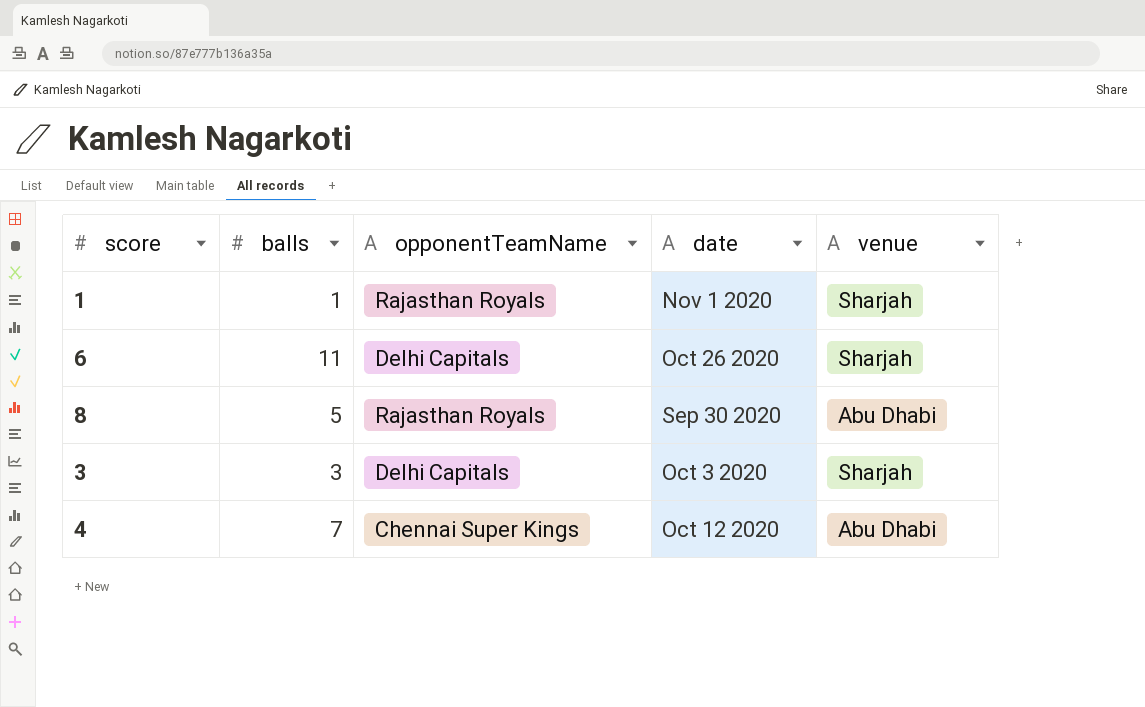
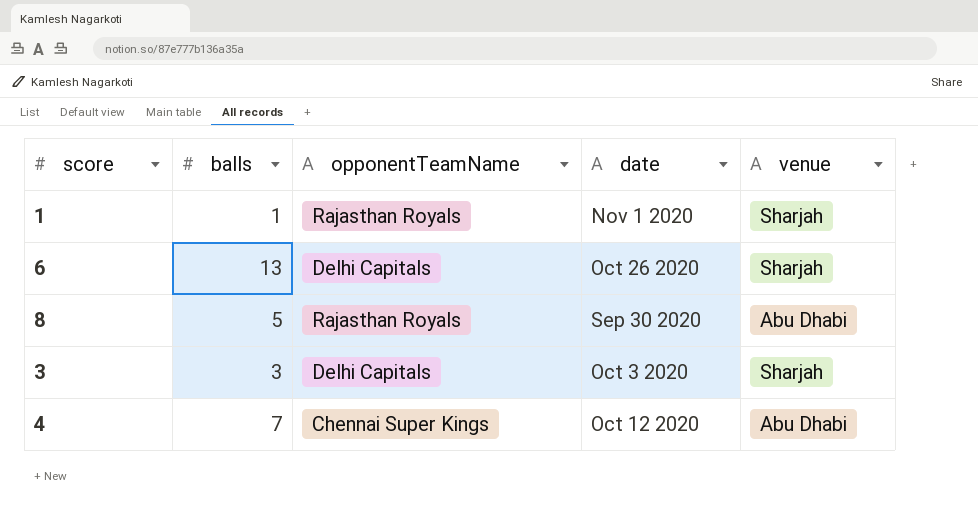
6 | balls: 11 -> 13

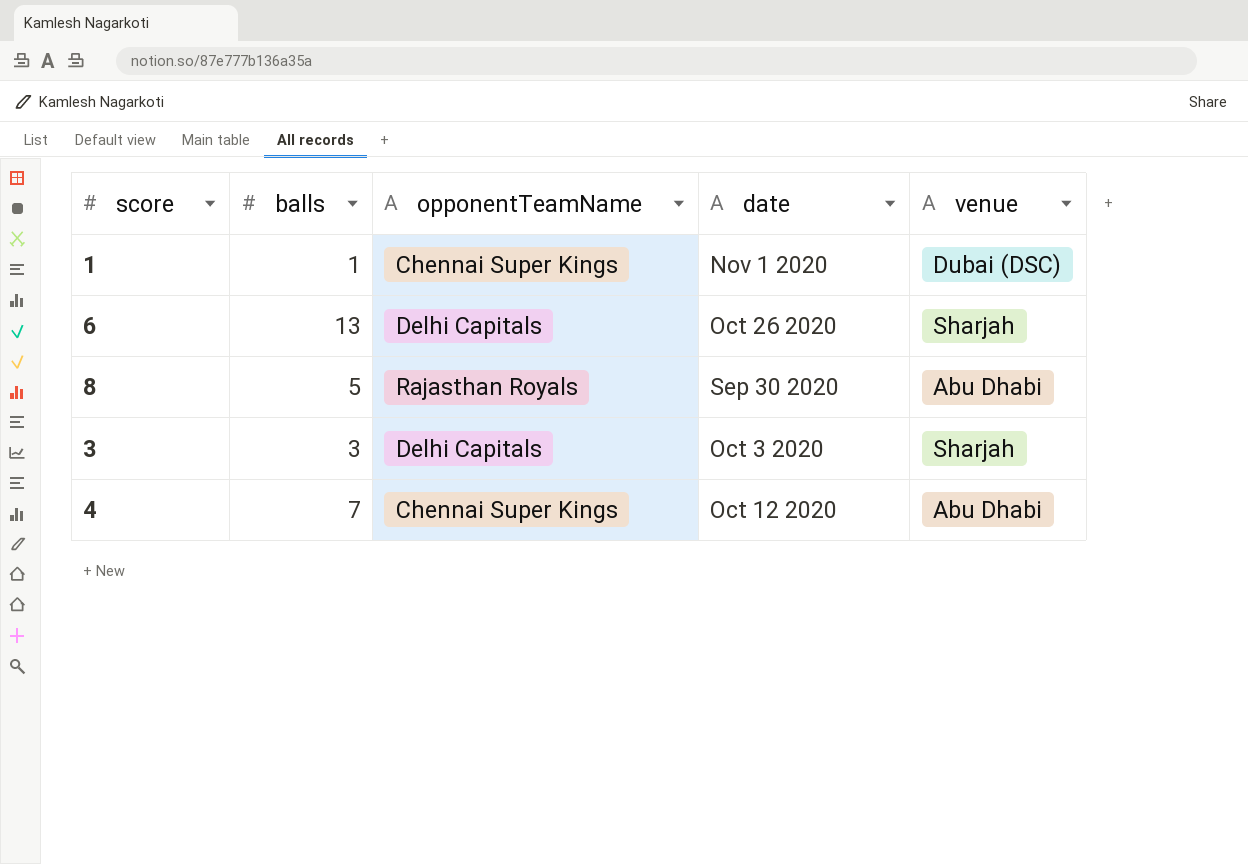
1 | opponentTeamName: Rajasthan Royals -> Chennai Super Kings
1 | venue: Sharjah -> Dubai (DSC)

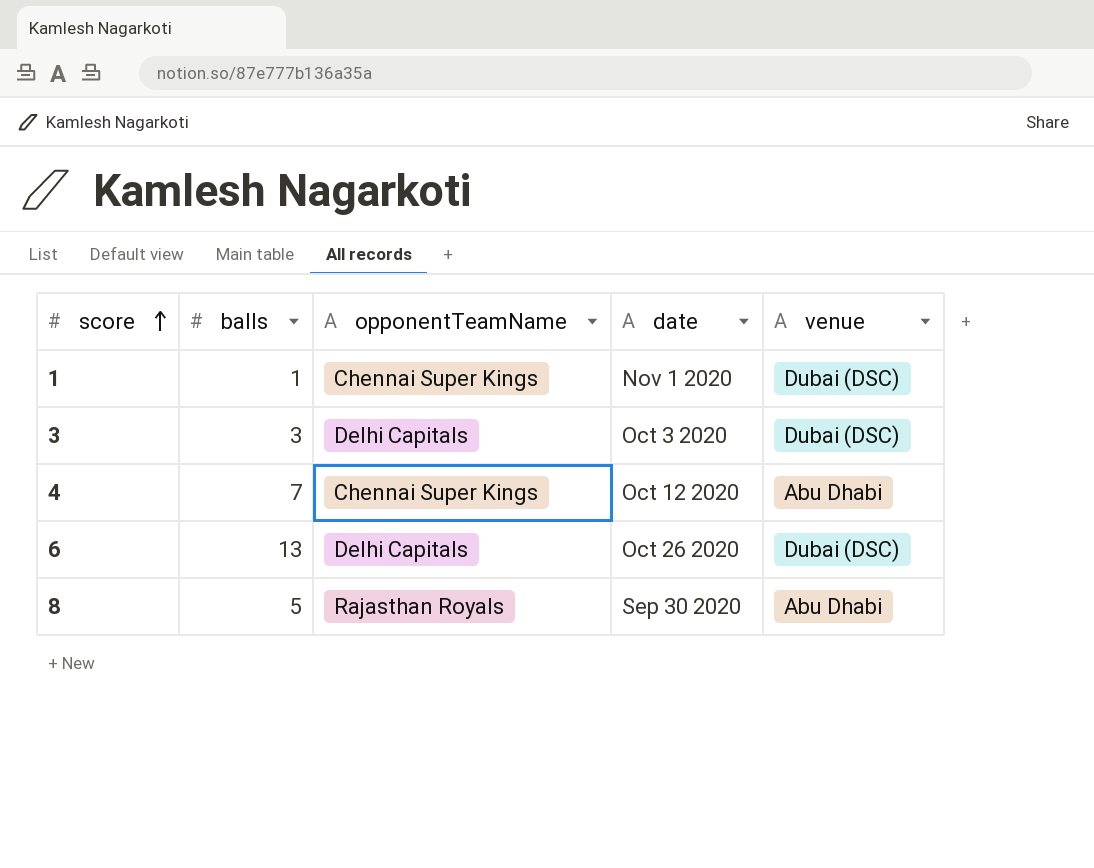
row order: none -> score ascending
3 | venue: Sharjah -> Dubai (DSC)
6 | venue: Sharjah -> Dubai (DSC)

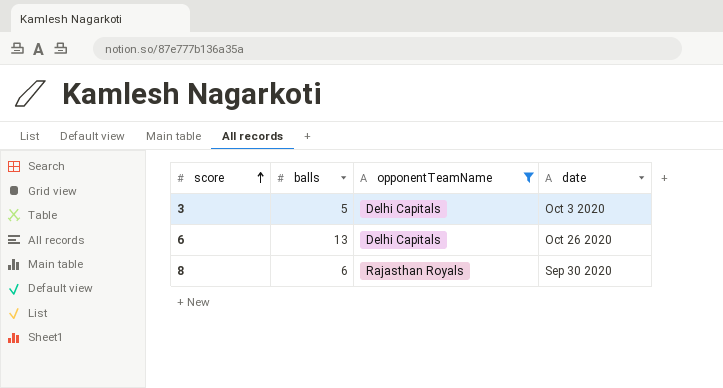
filter: none -> opponentTeamName != Chennai Super Kings
column venue | position: 5 -> none
3 | balls: 3 -> 5
8 | balls: 5 -> 6

